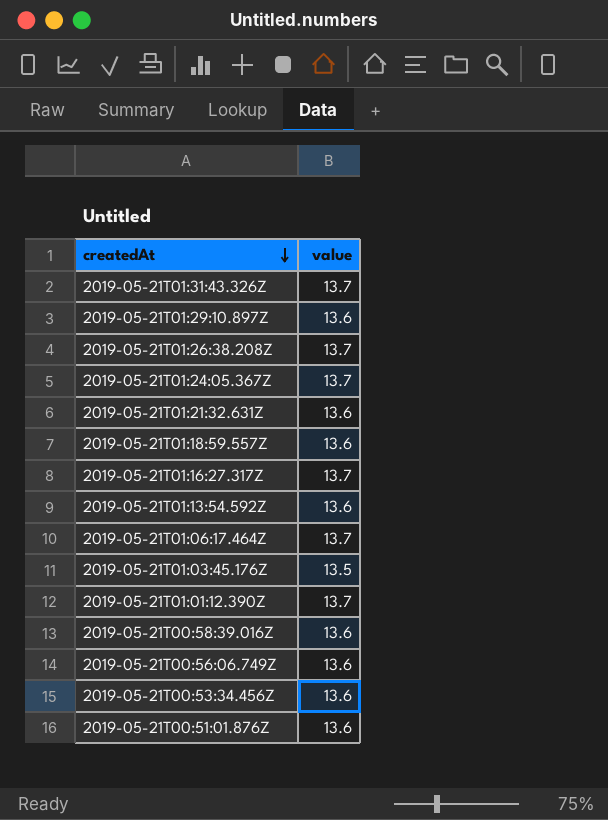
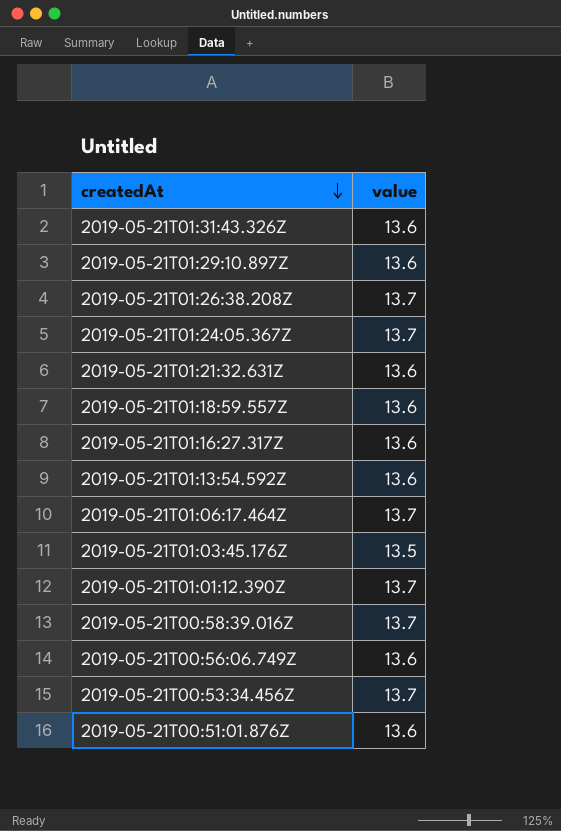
2019-05-21T01:31:43.326Z | value: 13.7 -> 13.6
2019-05-21T01:16:27.317Z | value: 13.7 -> 13.6
2019-05-21T00:58:39.016Z | value: 13.6 -> 13.7
2019-05-21T00:53:34.456Z | value: 13.6 -> 13.7

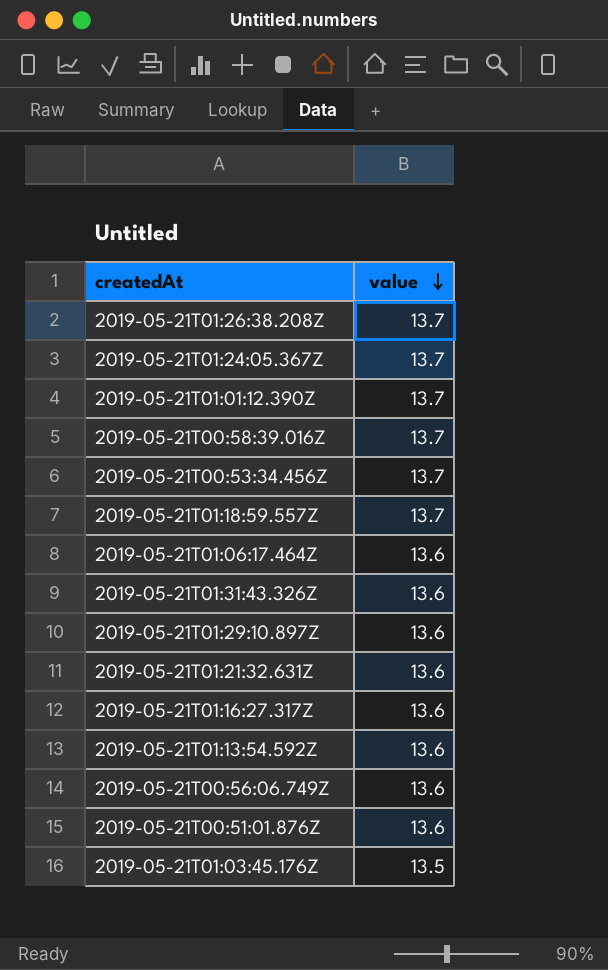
row order: createdAt descending -> value descending
2019-05-21T01:18:59.557Z | value: 13.6 -> 13.7
2019-05-21T01:06:17.464Z | value: 13.7 -> 13.6

